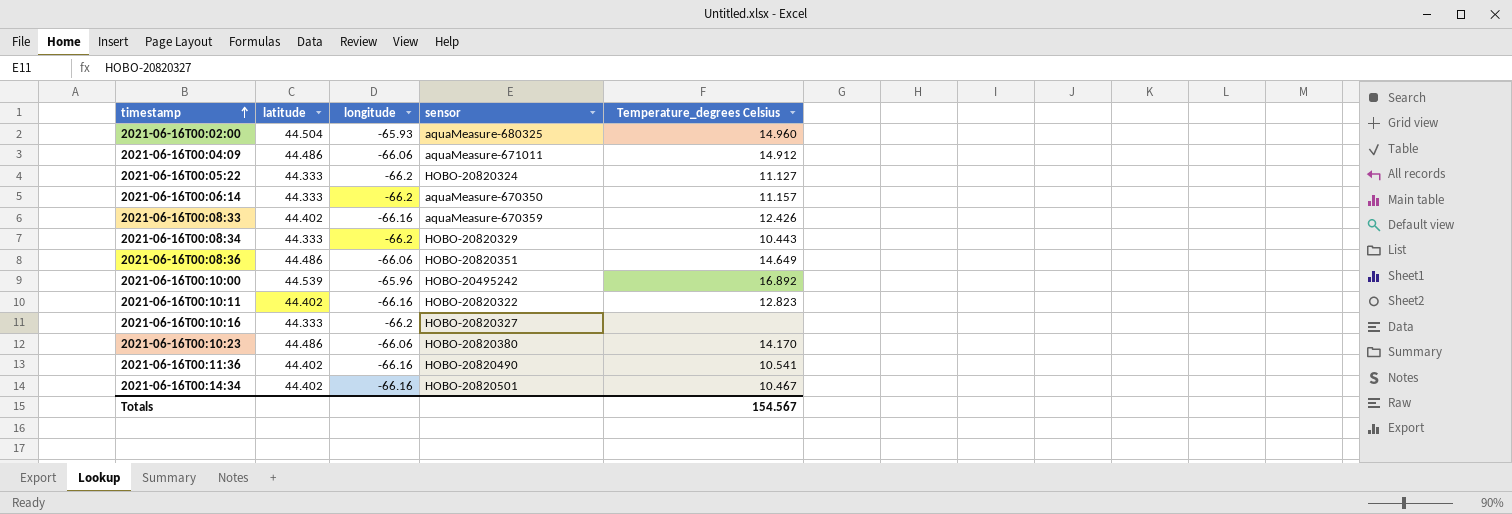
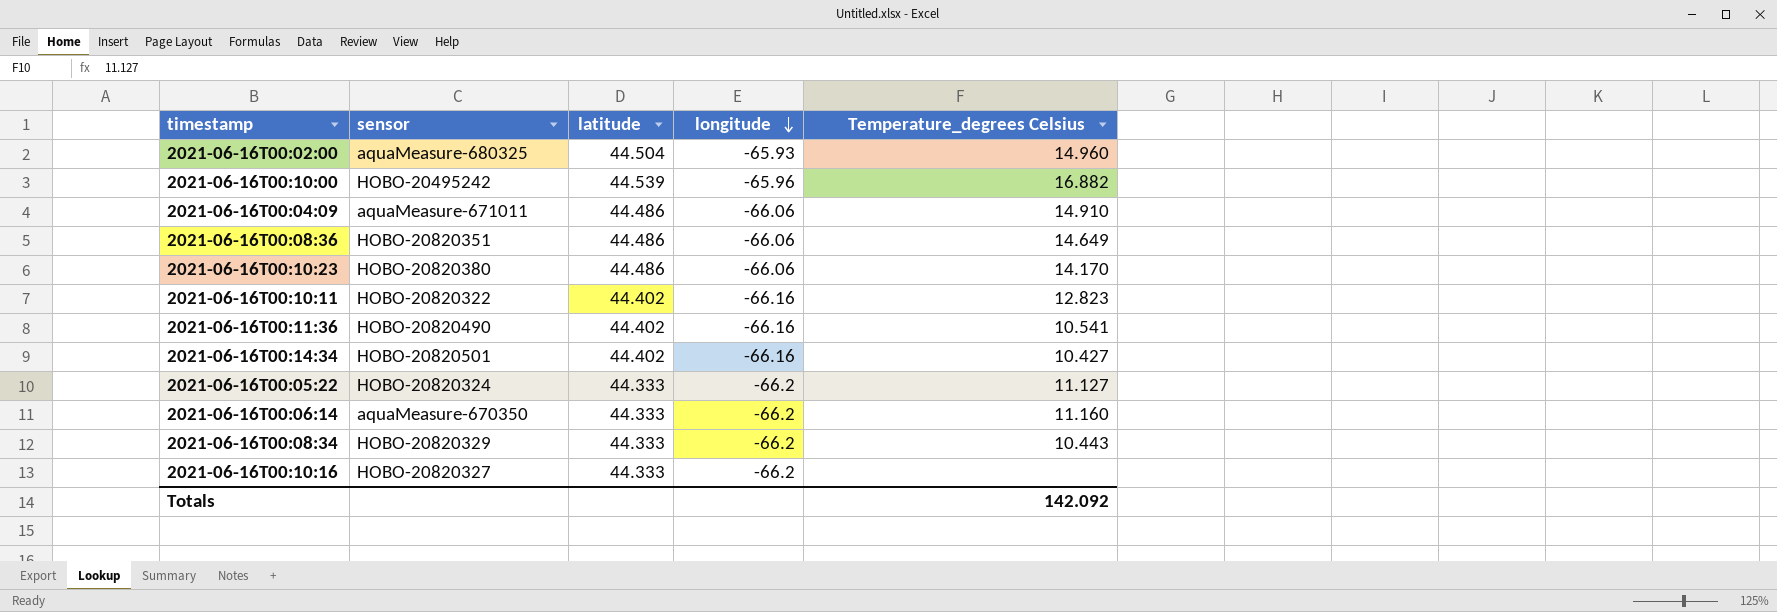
row order: timestamp ascending -> longitude descending
column sensor | position: 4 -> 2
row 2021-06-16T00:08:33: 44.402 | -66.16 | aquaMeasure-670359 | 12.426 -> none
2021-06-16T00:10:00 | Temperature_degrees Celsius: 16.892 -> 16.882
2021-06-16T00:04:09 | Temperature_degrees Celsius: 14.912 -> 14.910
2021-06-16T00:14:34 | Temperature_degrees Celsius: 10.467 -> 10.427
2021-06-16T00:06:14 | Temperature_degrees Celsius: 11.157 -> 11.160
Totals | Temperature_degrees Celsius: 154.567 -> 142.092

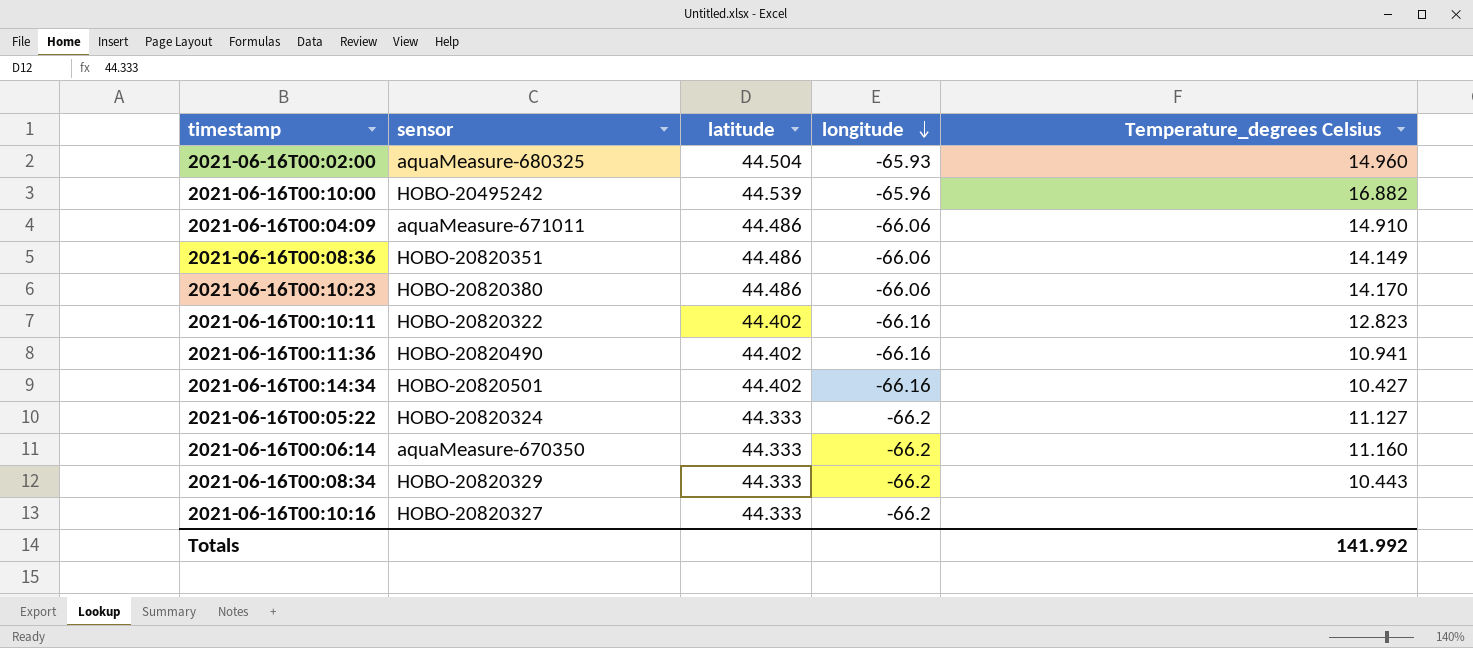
2021-06-16T00:08:36 | Temperature_degrees Celsius: 14.649 -> 14.149
2021-06-16T00:11:36 | Temperature_degrees Celsius: 10.541 -> 10.941
Totals | Temperature_degrees Celsius: 142.092 -> 141.992

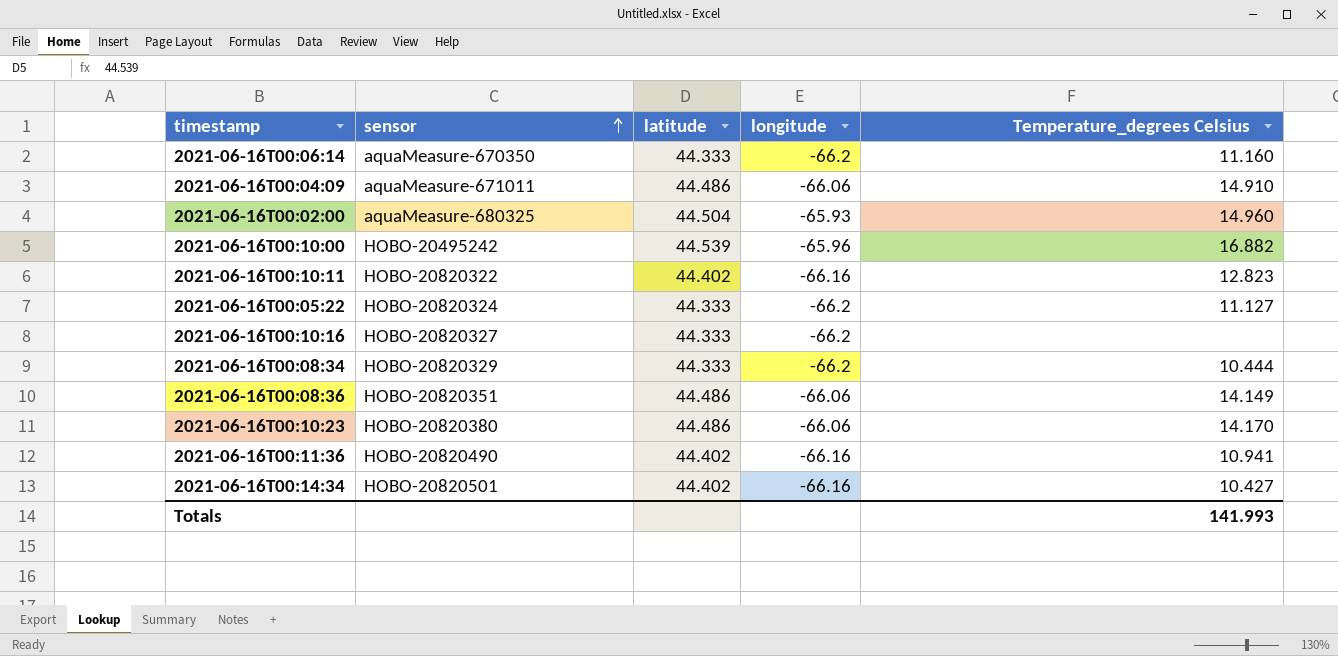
row order: longitude descending -> sensor ascending
2021-06-16T00:08:34 | Temperature_degrees Celsius: 10.443 -> 10.444
Totals | Temperature_degrees Celsius: 141.992 -> 141.993

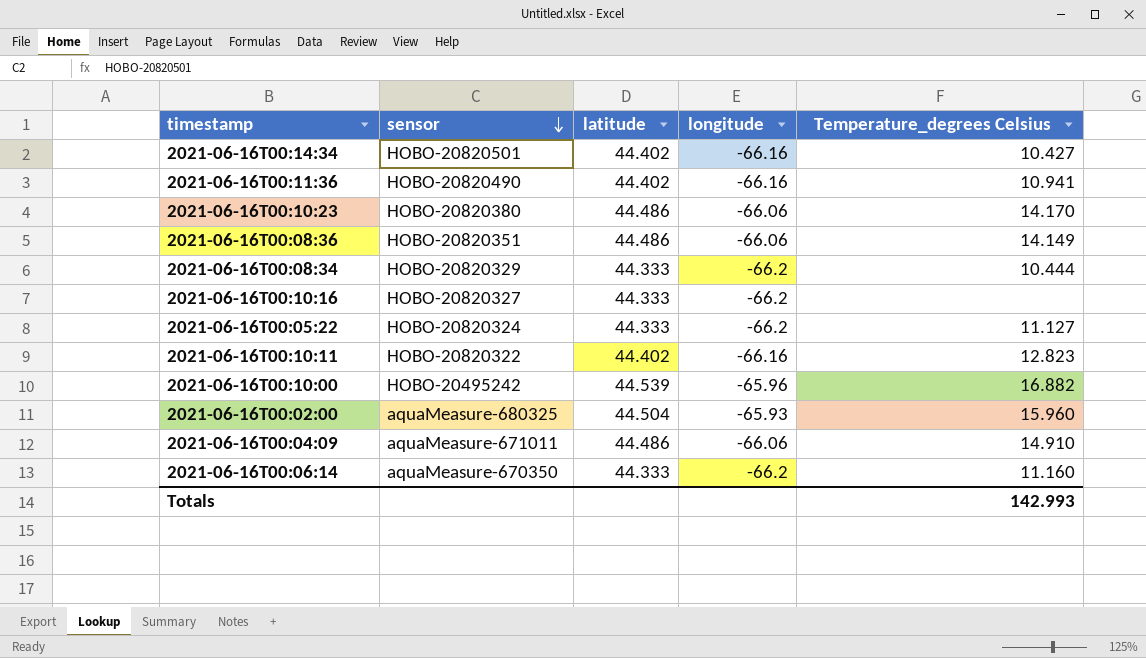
row order: sensor ascending -> sensor descending
2021-06-16T00:02:00 | Temperature_degrees Celsius: 14.960 -> 15.960
Totals | Temperature_degrees Celsius: 141.993 -> 142.993

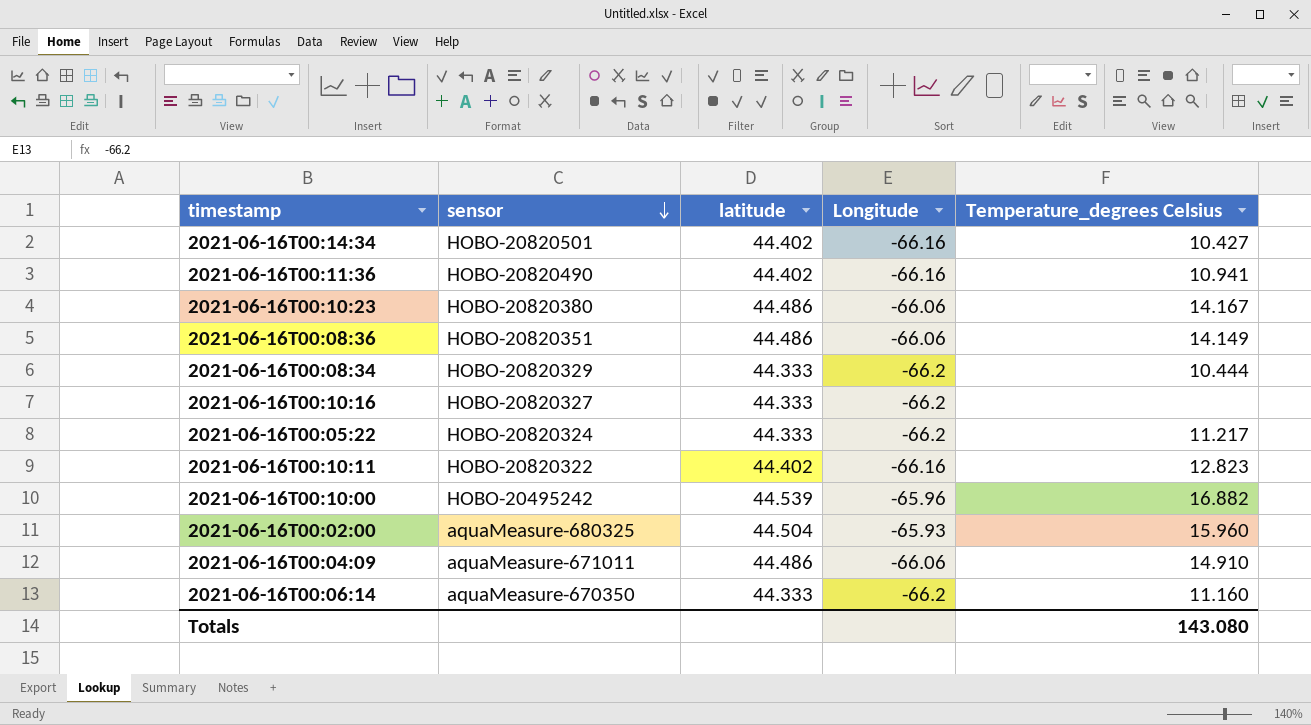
column name: longitude -> Longitude
2021-06-16T00:10:23 | Temperature_degrees Celsius: 14.170 -> 14.167
2021-06-16T00:05:22 | Temperature_degrees Celsius: 11.127 -> 11.217
Totals | Temperature_degrees Celsius: 142.993 -> 143.080

